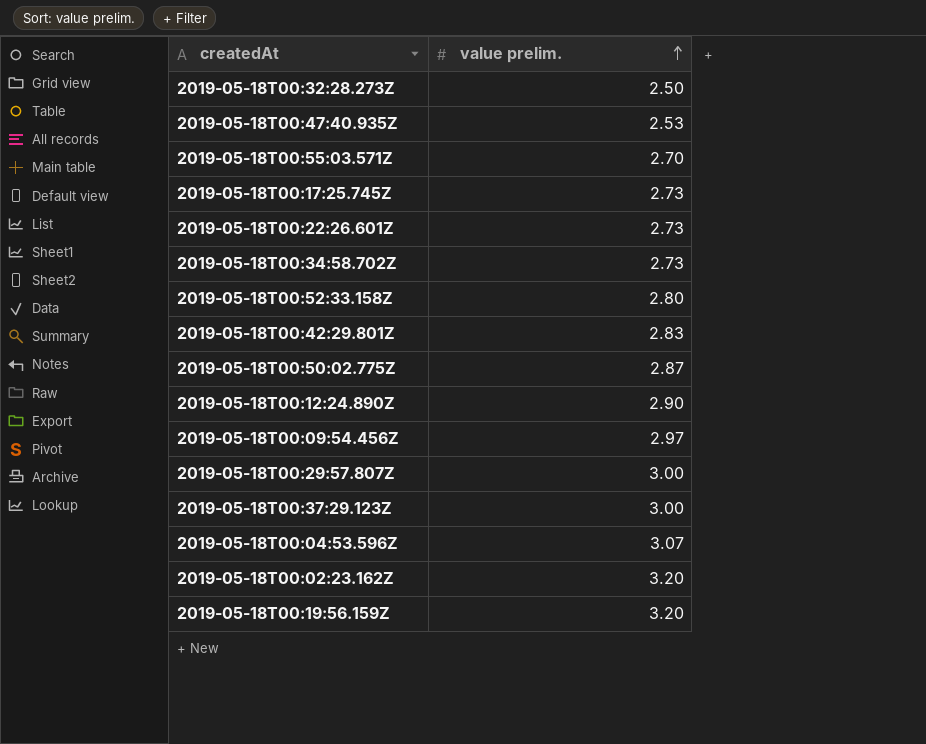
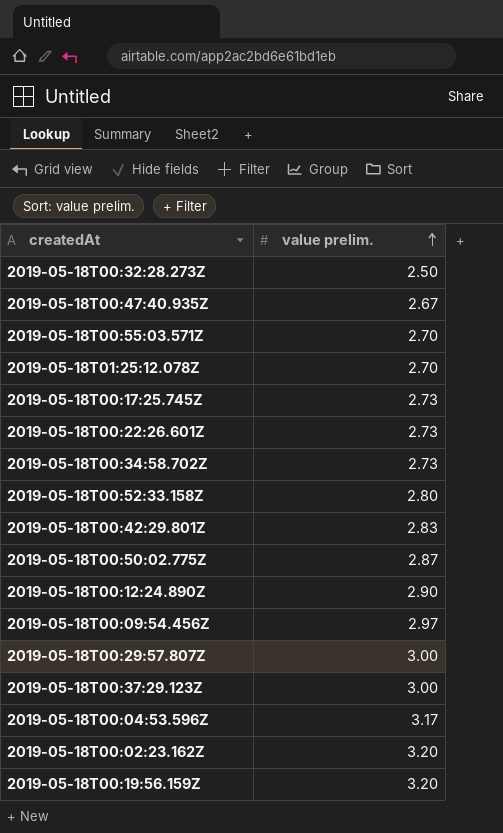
2019-05-18T00:47:40.935Z | value prelim.: 2.53 -> 2.67
row 2019-05-18T01:25:12.078Z: none -> 2.70
2019-05-18T00:04:53.596Z | value prelim.: 3.07 -> 3.17

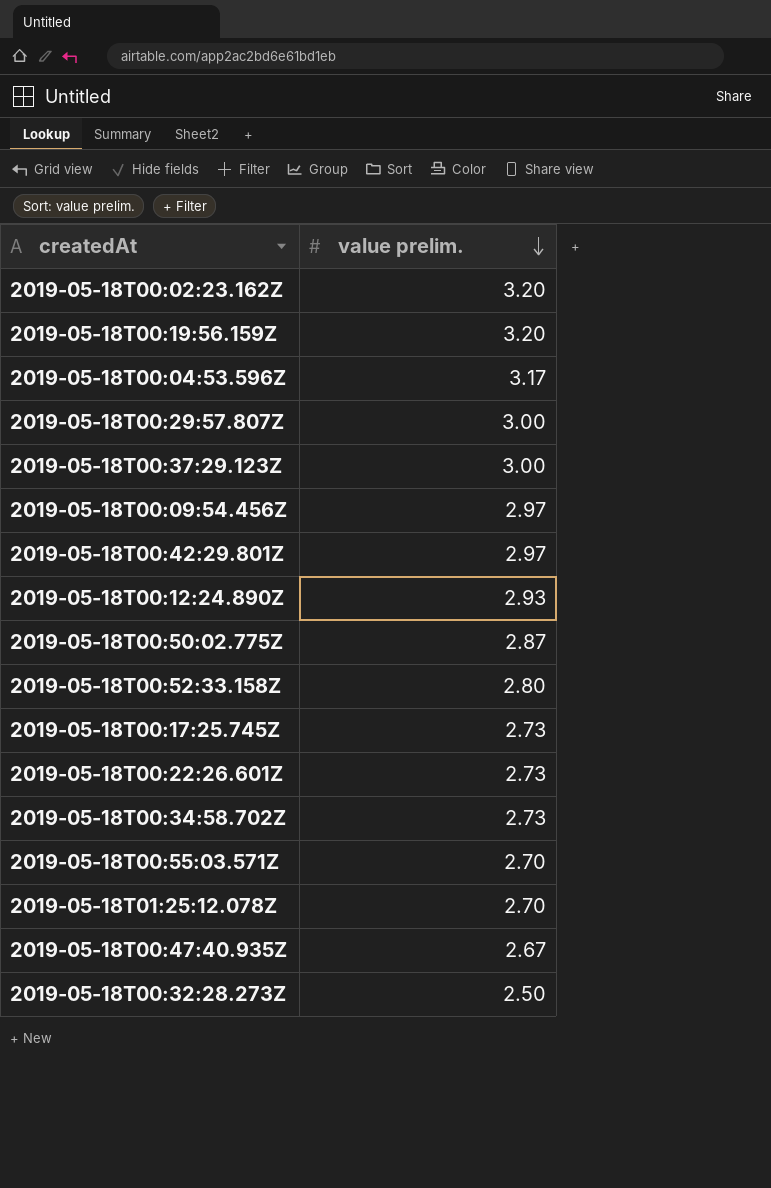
row order: value prelim. ascending -> value prelim. descending
2019-05-18T00:42:29.801Z | value prelim.: 2.83 -> 2.97
2019-05-18T00:12:24.890Z | value prelim.: 2.90 -> 2.93

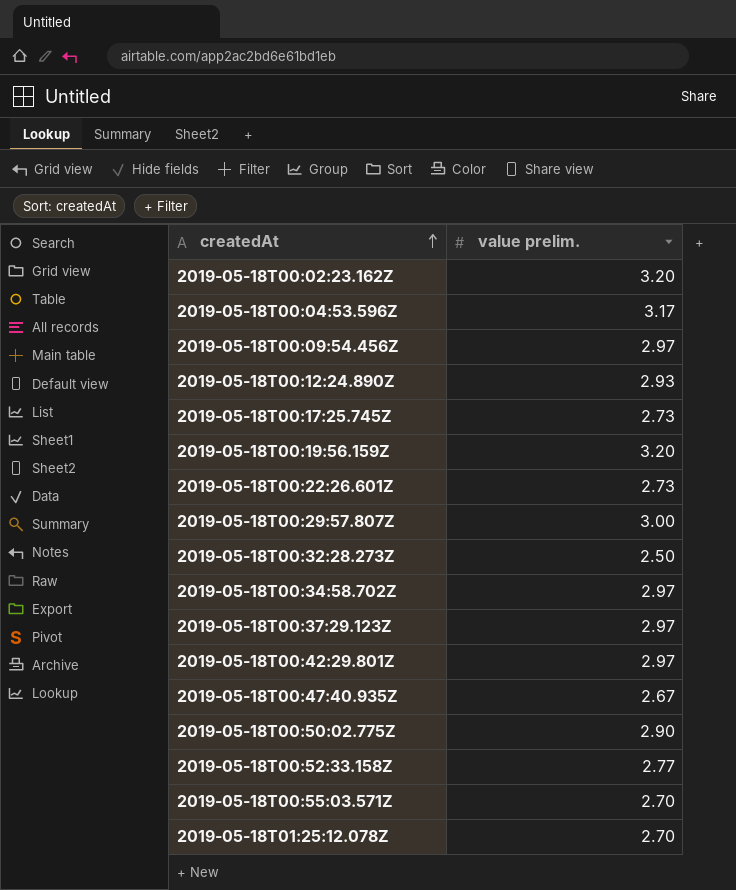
row order: value prelim. descending -> createdAt ascending
2019-05-18T00:34:58.702Z | value prelim.: 2.73 -> 2.97
2019-05-18T00:37:29.123Z | value prelim.: 3.00 -> 2.97
2019-05-18T00:50:02.775Z | value prelim.: 2.87 -> 2.90
2019-05-18T00:52:33.158Z | value prelim.: 2.80 -> 2.77

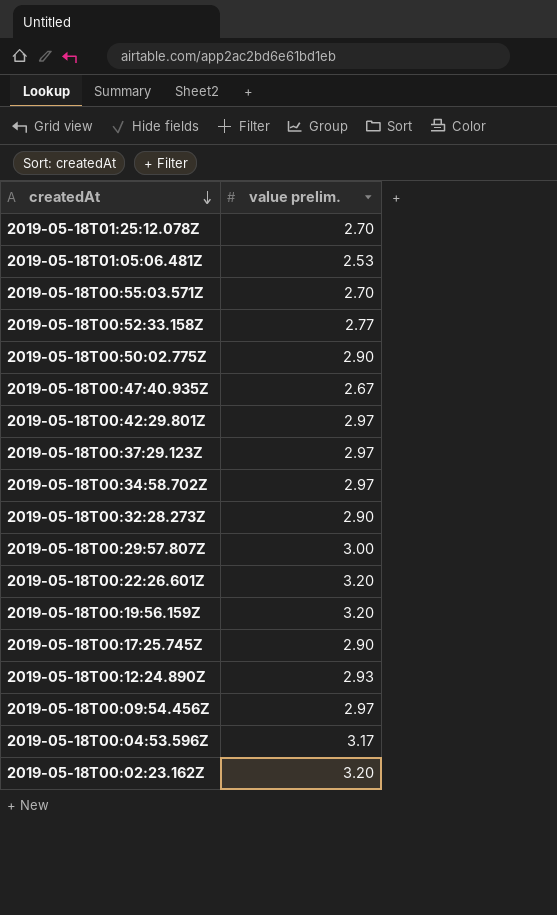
row order: createdAt ascending -> createdAt descending
row 2019-05-18T01:05:06.481Z: none -> 2.53
2019-05-18T00:32:28.273Z | value prelim.: 2.50 -> 2.90
2019-05-18T00:22:26.601Z | value prelim.: 2.73 -> 3.20
2019-05-18T00:17:25.745Z | value prelim.: 2.73 -> 2.90

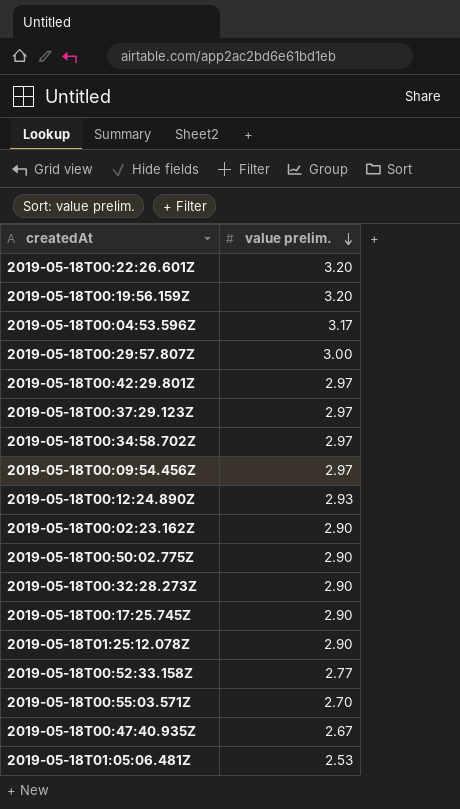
row order: createdAt descending -> value prelim. descending
2019-05-18T00:02:23.162Z | value prelim.: 3.20 -> 2.90
2019-05-18T01:25:12.078Z | value prelim.: 2.70 -> 2.90

